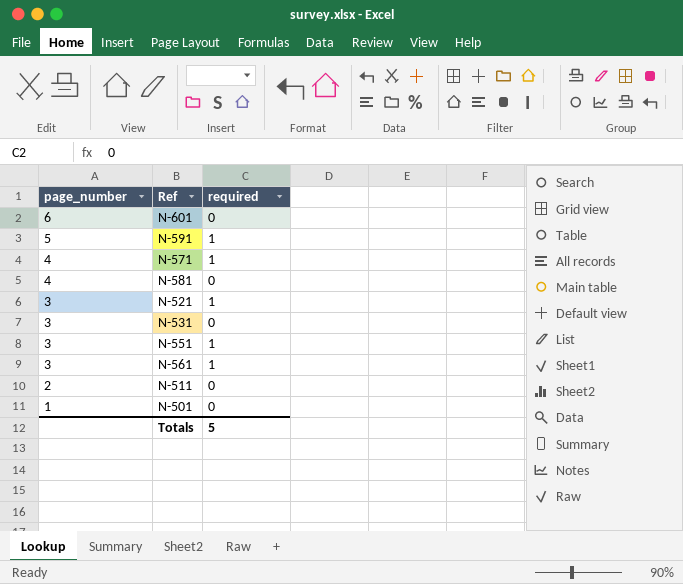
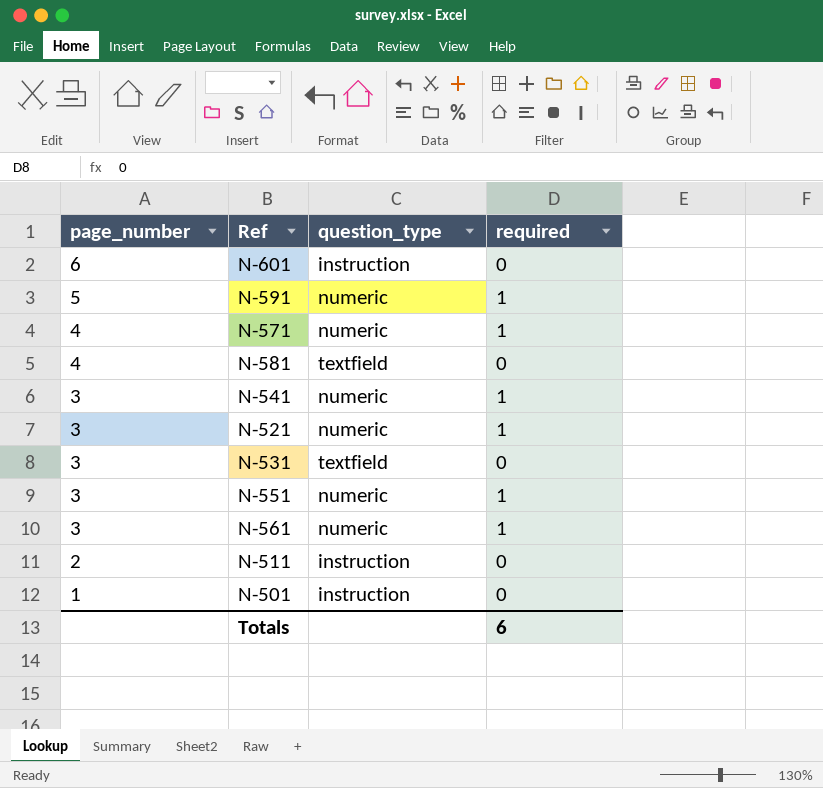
column question_type | position: none -> 3
row N-541: none -> 3 | numeric | 1
Totals | required: 5 -> 6

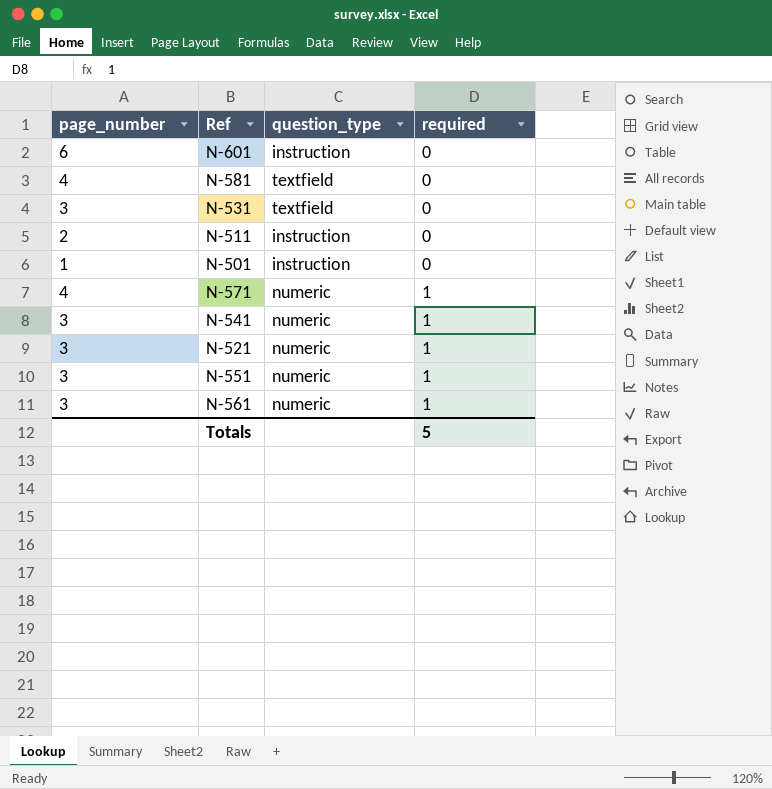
row order: page_number descending -> required ascending
row N-591: 5 | numeric | 1 -> none
Totals | required: 6 -> 5

